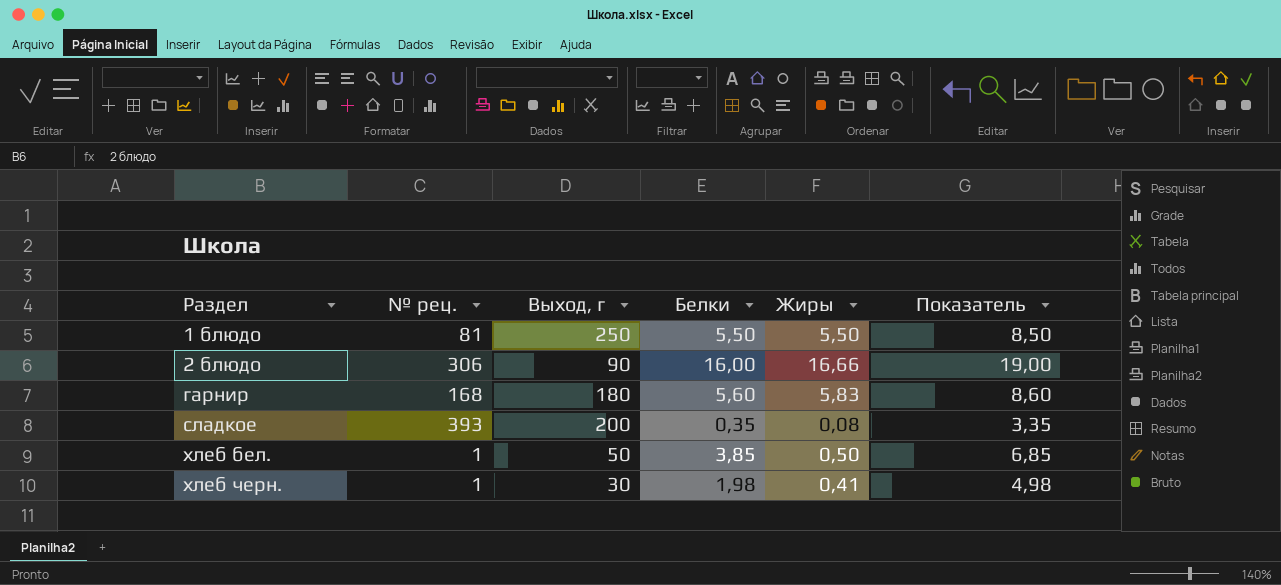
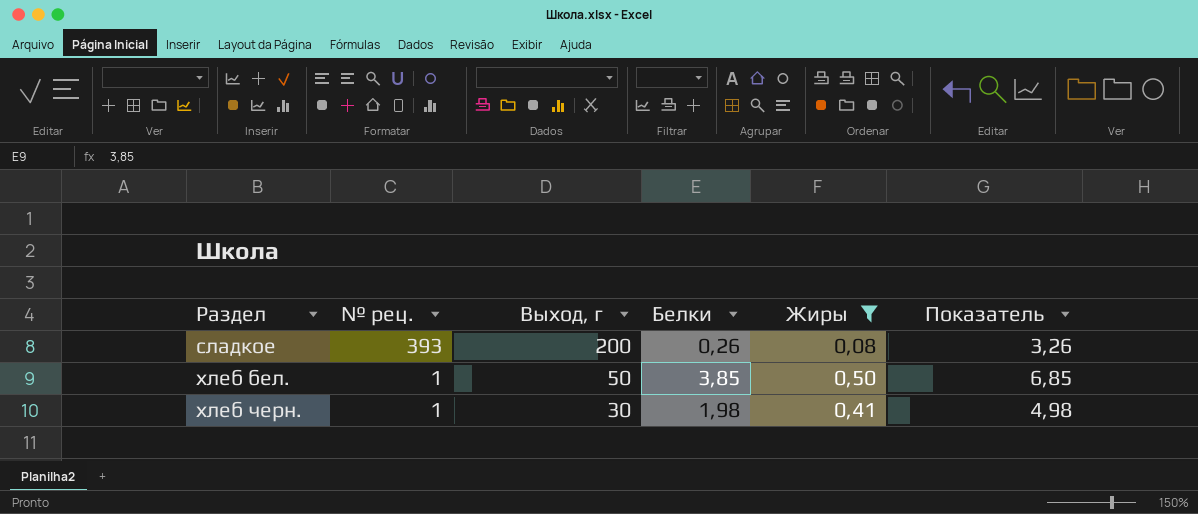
filter: none -> Жиры <= 0,50
сладкое | Белки: 0,35 -> 0,26
сладкое | Показатель: 3,35 -> 3,26

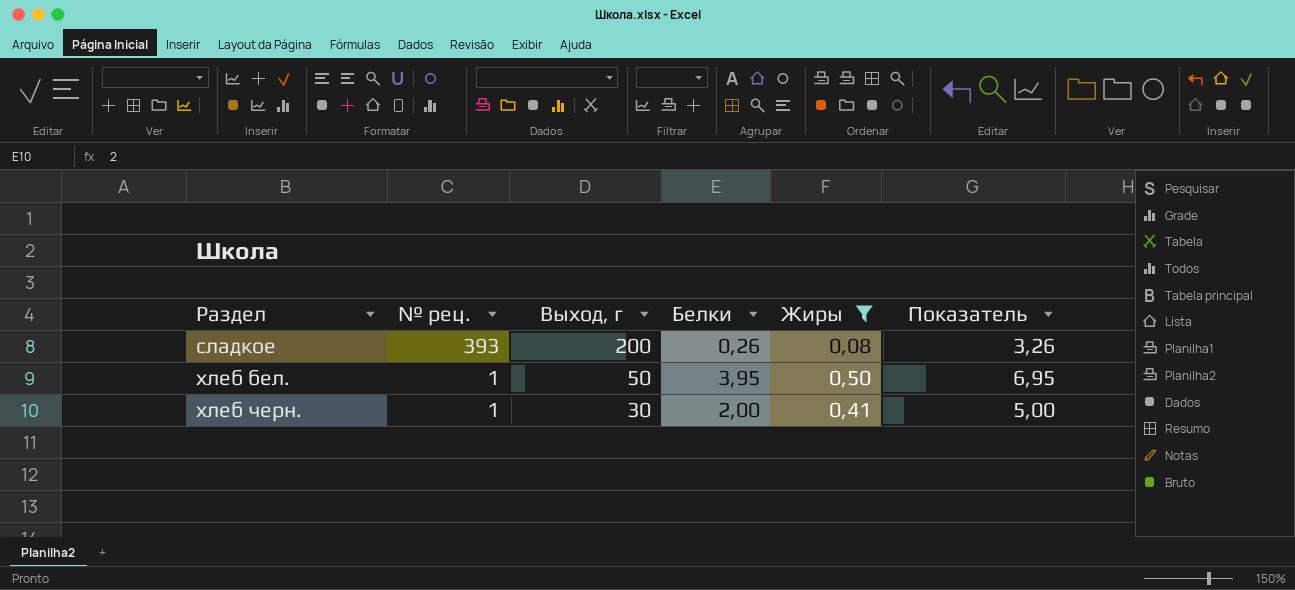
хлеб бел. | Белки: 3,85 -> 3,95
хлеб бел. | Показатель: 6,85 -> 6,95
хлеб черн. | Белки: 1,98 -> 2,00
хлеб черн. | Показатель: 4,98 -> 5,00

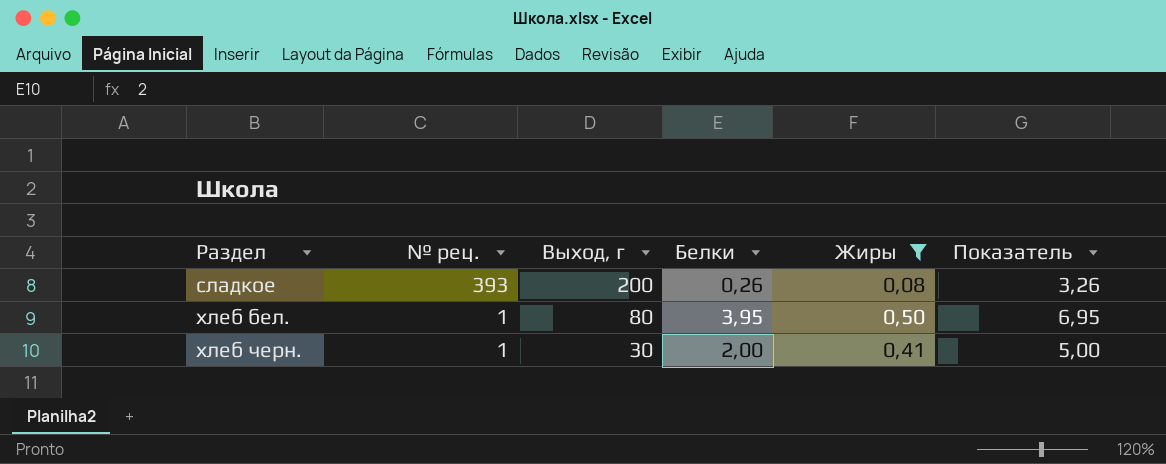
хлеб бел. | Выход, г: 50 -> 80

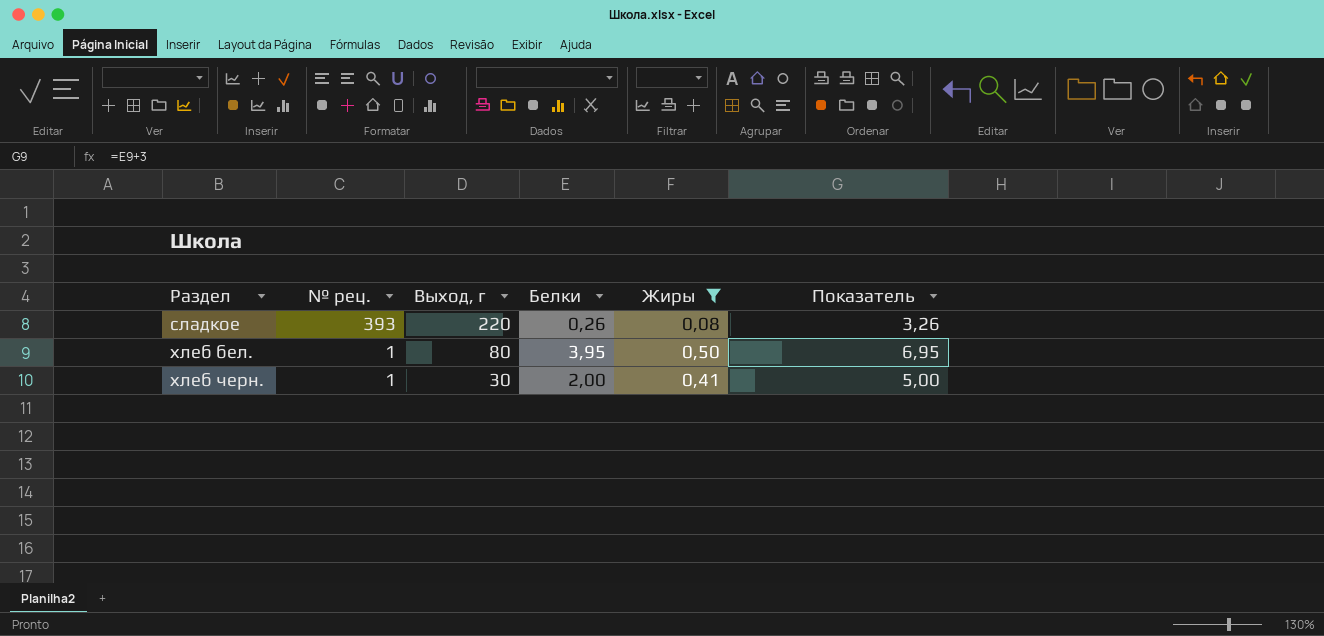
сладкое | Выход, г: 200 -> 220

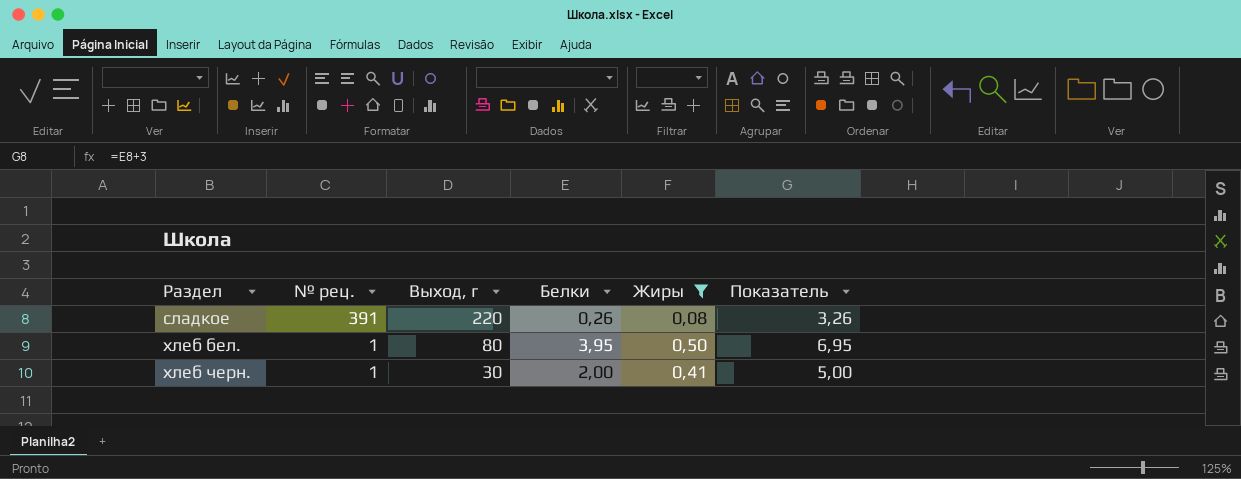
сладкое | № рец.: 393 -> 391

